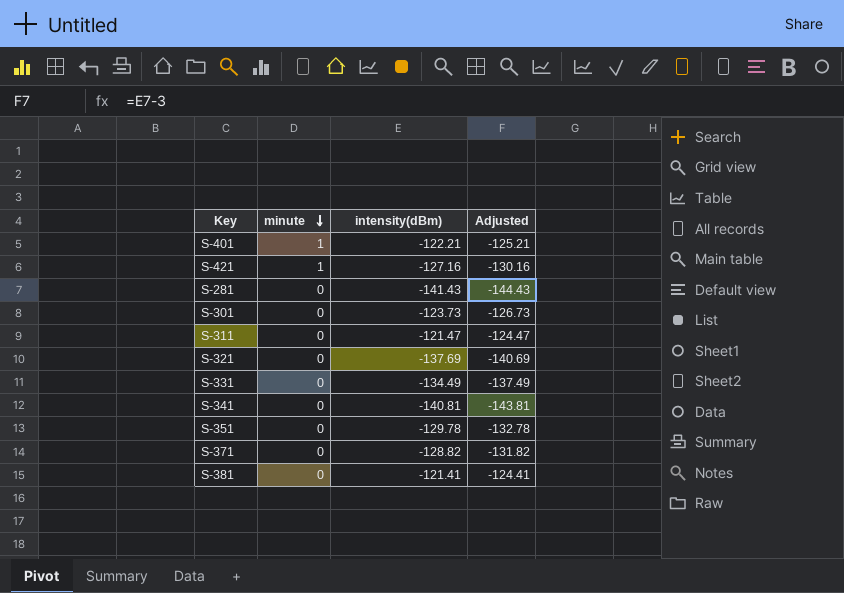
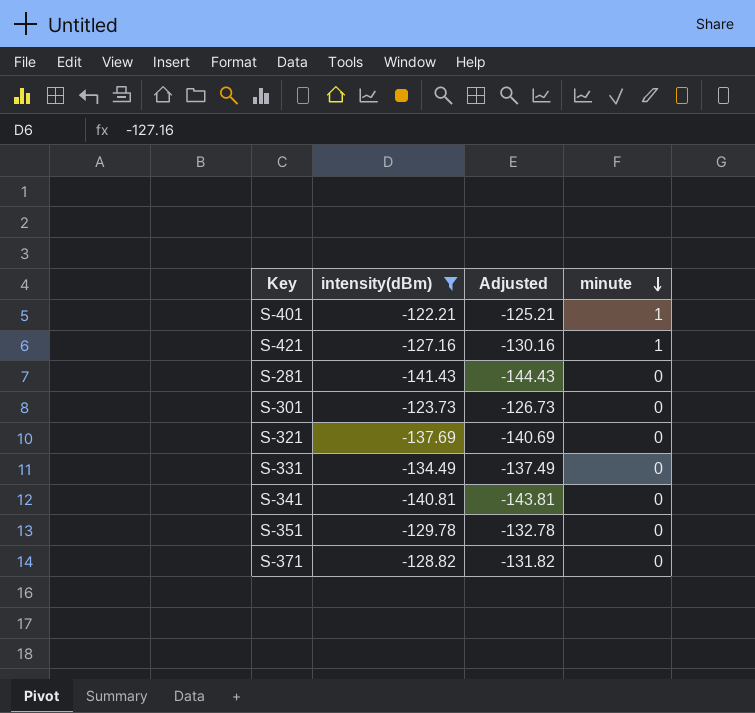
filter: none -> intensity(dBm) <= -122.21
column minute | position: 2 -> 4

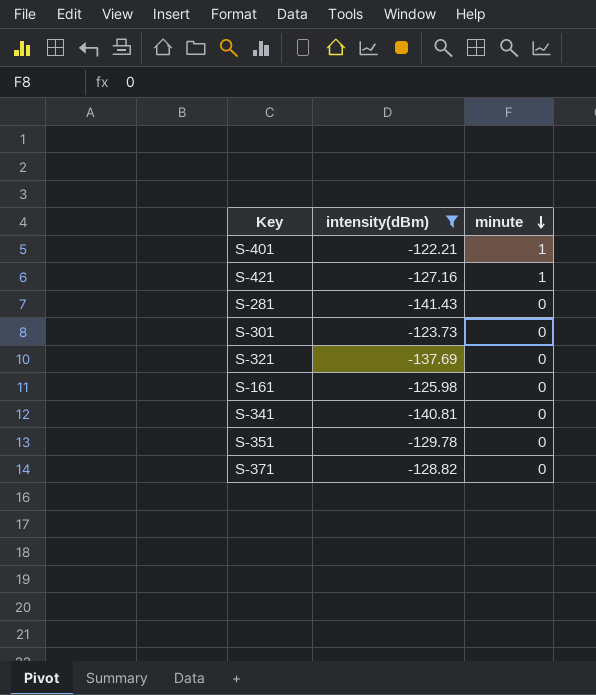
column Adjusted | formula: [intensity(dBm)] - 3 -> none
row S-331: -134.49 | -137.49 | 0 -> none
row S-161: none -> -125.98 | 0

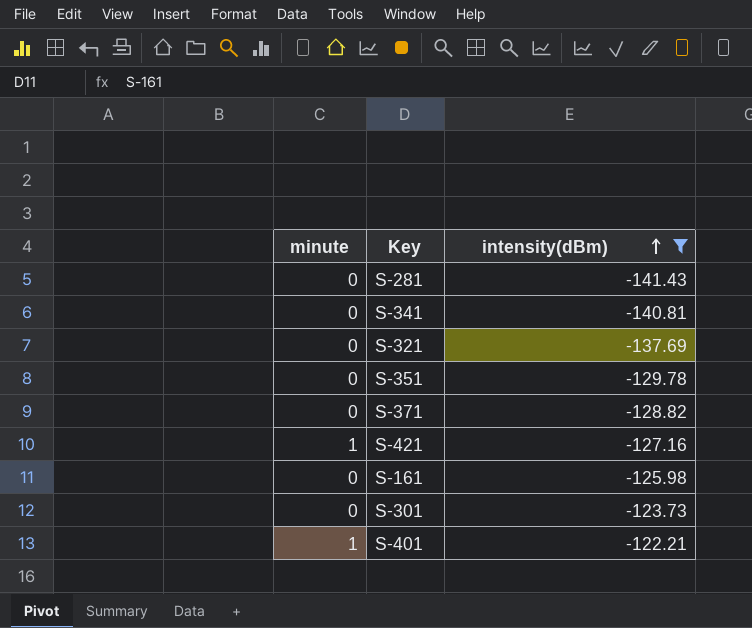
row order: minute descending -> intensity(dBm) ascending
column minute | position: 3 -> 1

